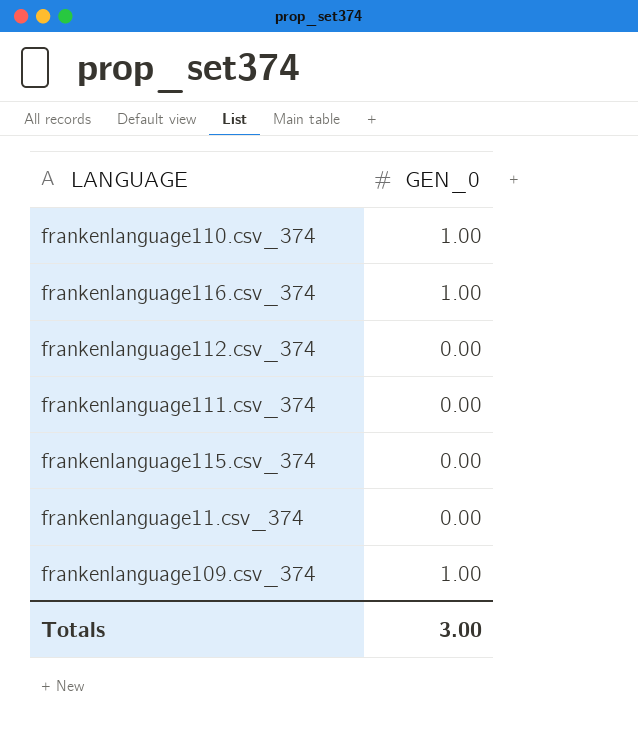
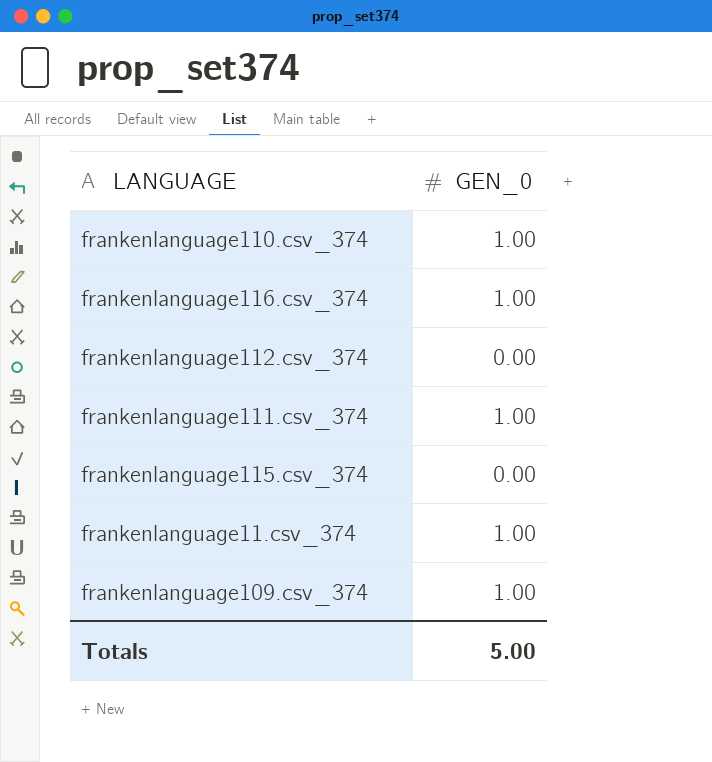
frankenlanguage111.csv_374 | GEN_0: 0.00 -> 1.00
frankenlanguage11.csv_374 | GEN_0: 0.00 -> 1.00
Totals | GEN_0: 3.00 -> 5.00

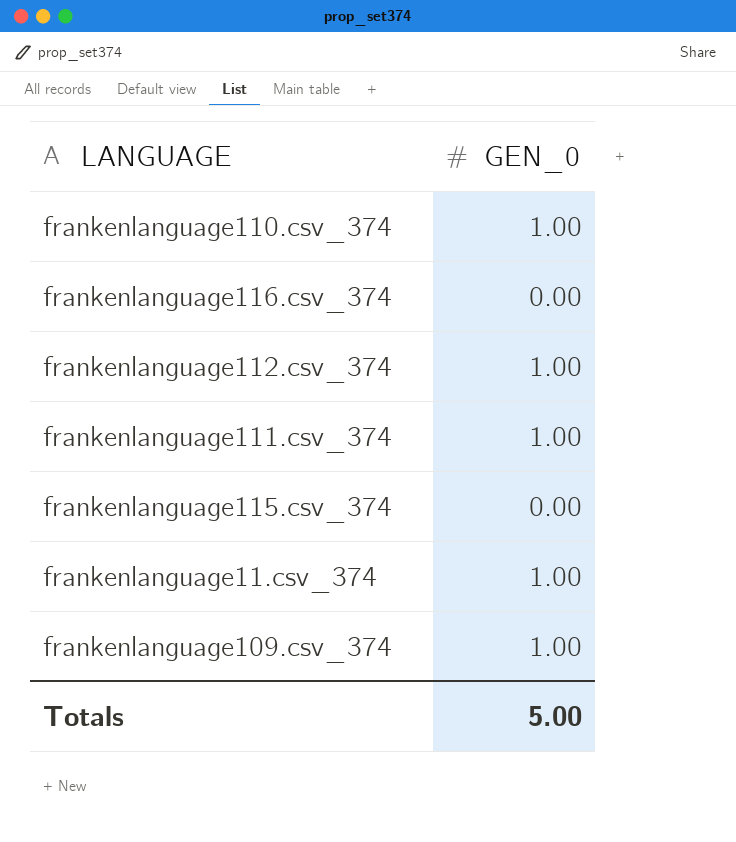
frankenlanguage116.csv_374 | GEN_0: 1.00 -> 0.00
frankenlanguage112.csv_374 | GEN_0: 0.00 -> 1.00

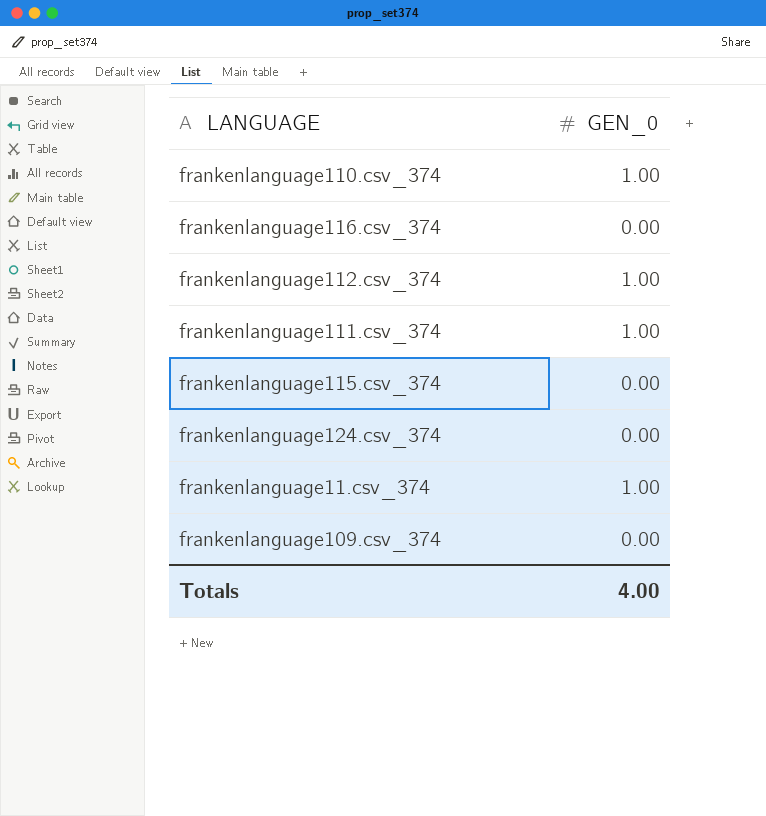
row frankenlanguage124.csv_374: none -> 0.00
frankenlanguage109.csv_374 | GEN_0: 1.00 -> 0.00
Totals | GEN_0: 5.00 -> 4.00

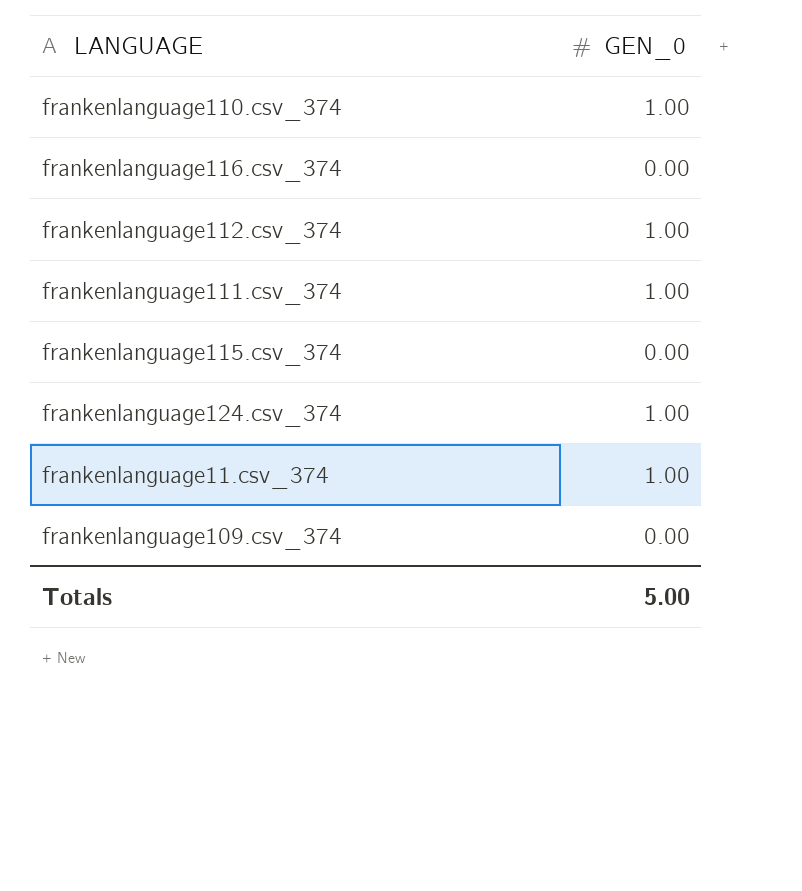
frankenlanguage124.csv_374 | GEN_0: 0.00 -> 1.00
Totals | GEN_0: 4.00 -> 5.00

